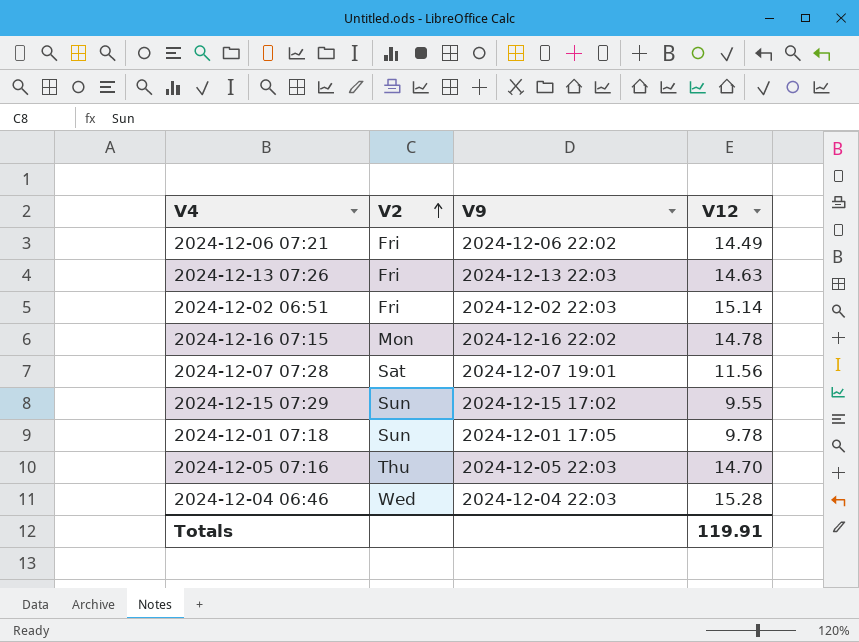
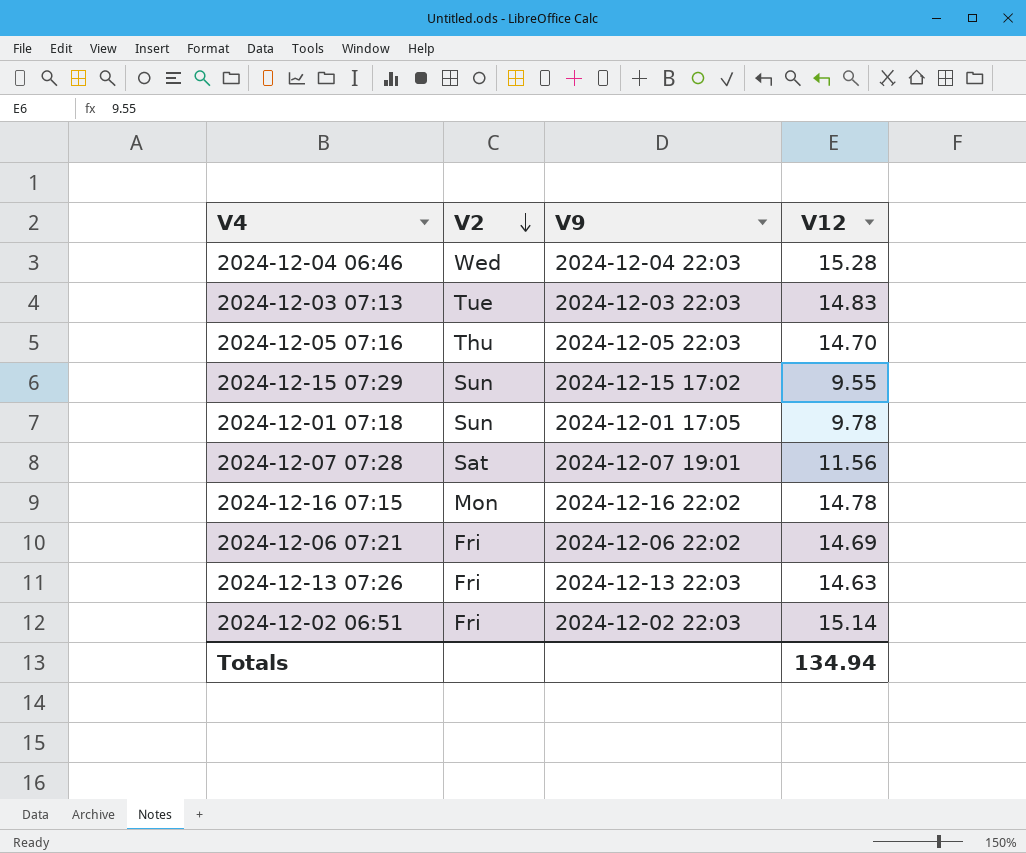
row order: V2 ascending -> V2 descending
row 2024-12-03 07:13: none -> Tue | 2024-12-03 22:03 | 14.83
2024-12-06 07:21 | V12: 14.49 -> 14.69
Totals | V12: 119.91 -> 134.94

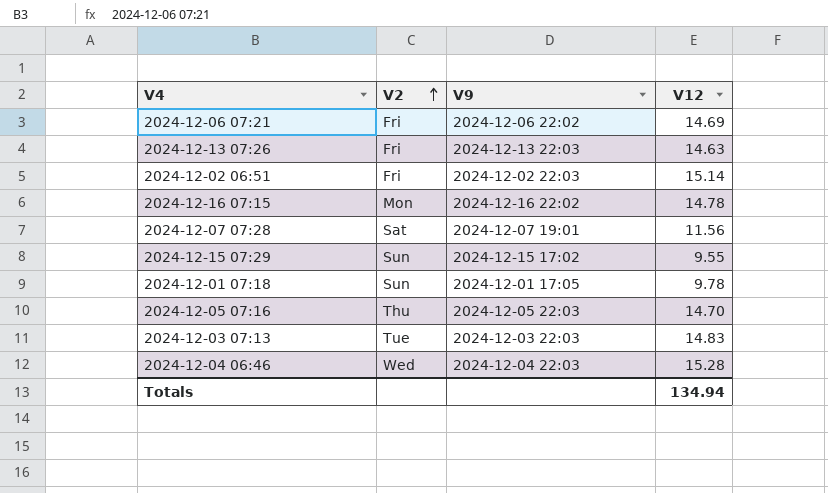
row order: V2 descending -> V2 ascending

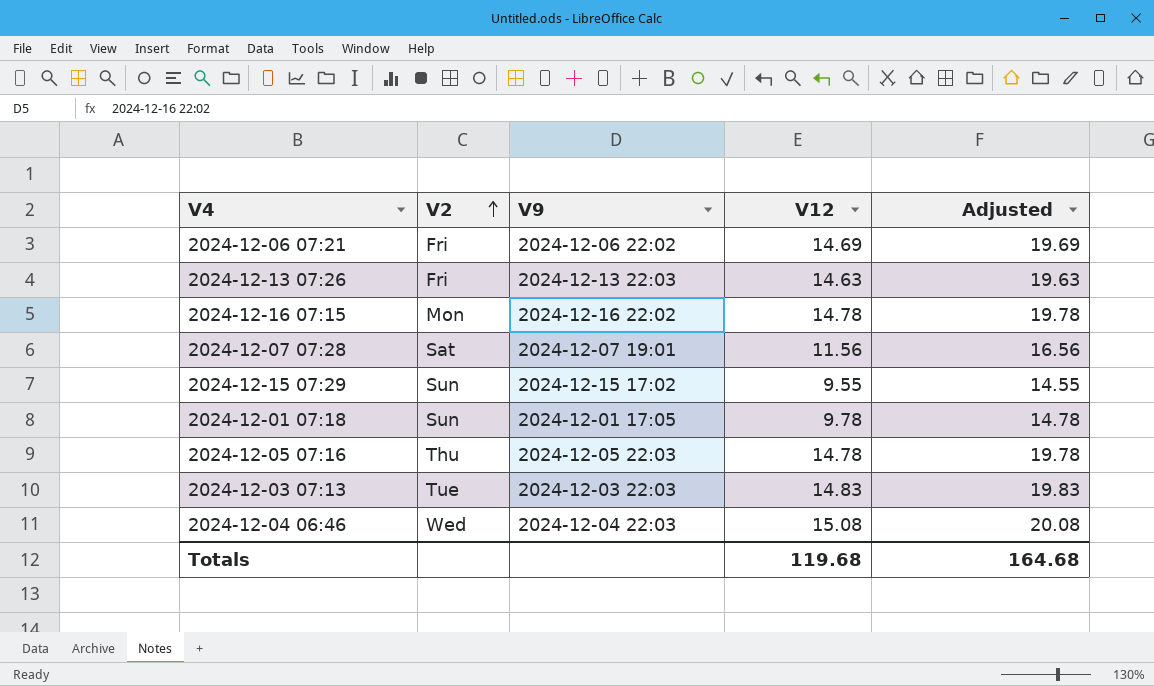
column Adjusted | formula: none -> [V12] + 5
row 2024-12-02 06:51: Fri | 2024-12-02 22:03 | 15.14 -> none
2024-12-05 07:16 | V12: 14.70 -> 14.78
2024-12-04 06:46 | V12: 15.28 -> 15.08
Totals | V12: 134.94 -> 119.68

